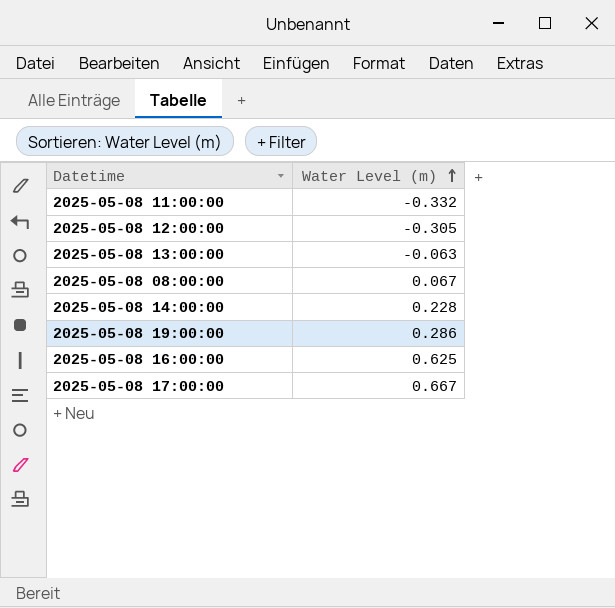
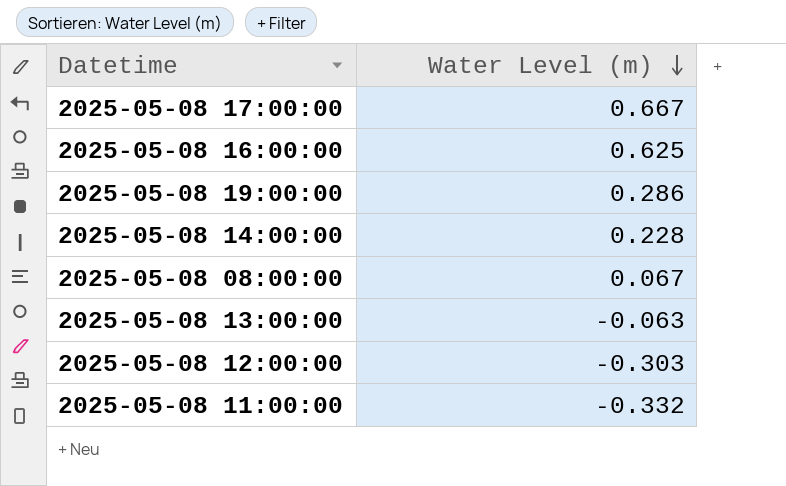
row order: Water Level (m) ascending -> Water Level (m) descending
2025-05-08 12:00:00 | Water Level (m): -0.305 -> -0.303

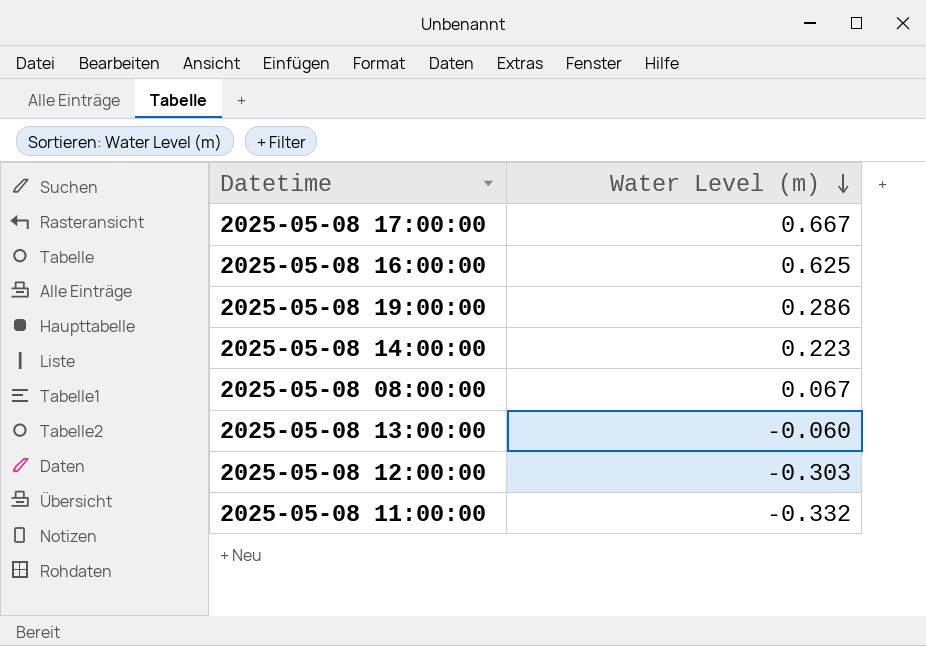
2025-05-08 14:00:00 | Water Level (m): 0.228 -> 0.223
2025-05-08 13:00:00 | Water Level (m): -0.063 -> -0.060

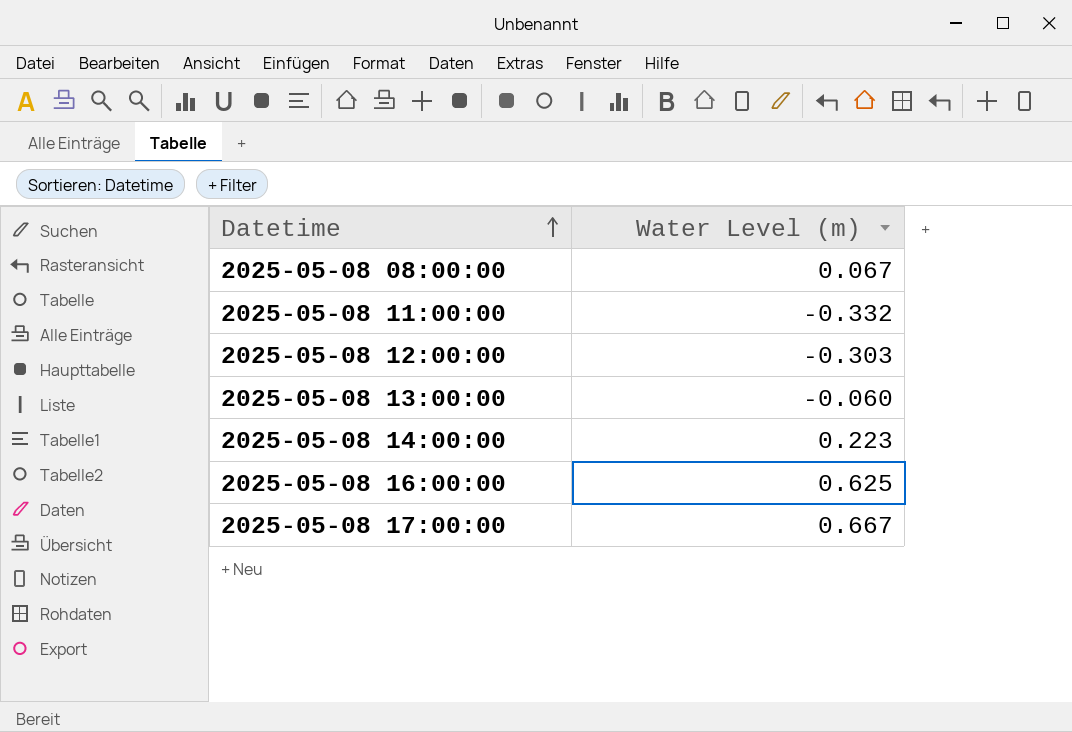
row order: Water Level (m) descending -> Datetime ascending
row 2025-05-08 19:00:00: 0.286 -> none

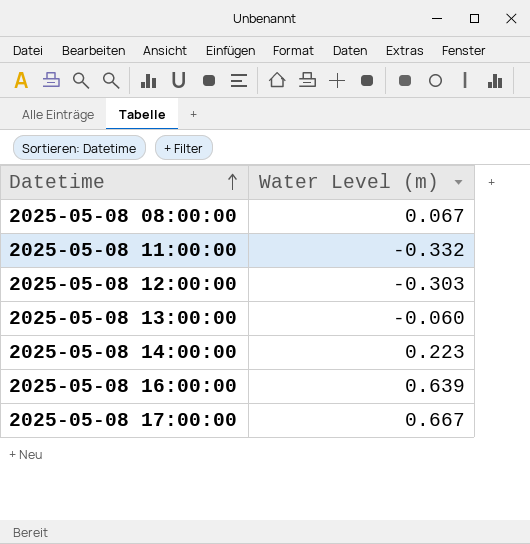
2025-05-08 16:00:00 | Water Level (m): 0.625 -> 0.639

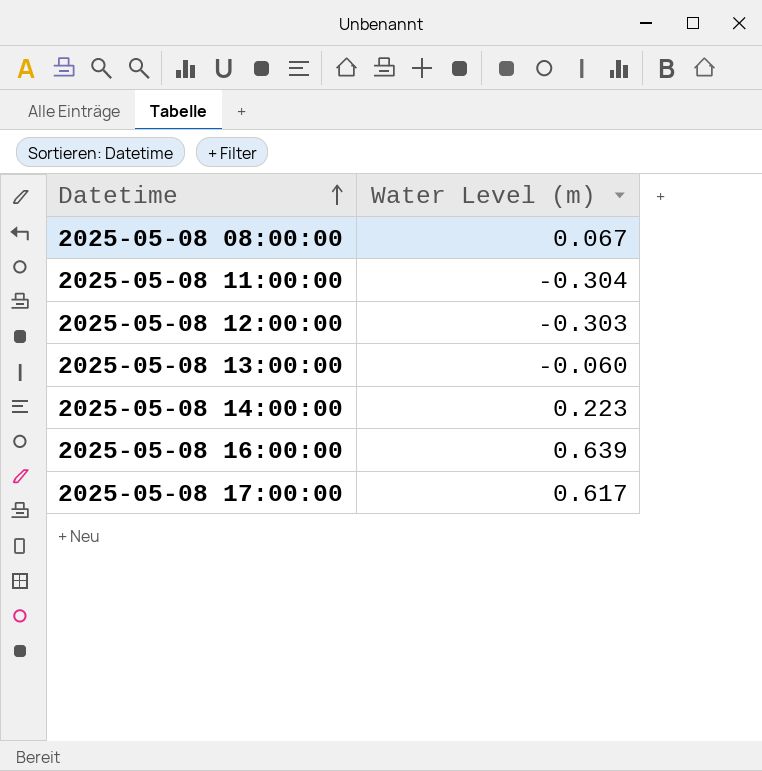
2025-05-08 11:00:00 | Water Level (m): -0.332 -> -0.304
2025-05-08 17:00:00 | Water Level (m): 0.667 -> 0.617

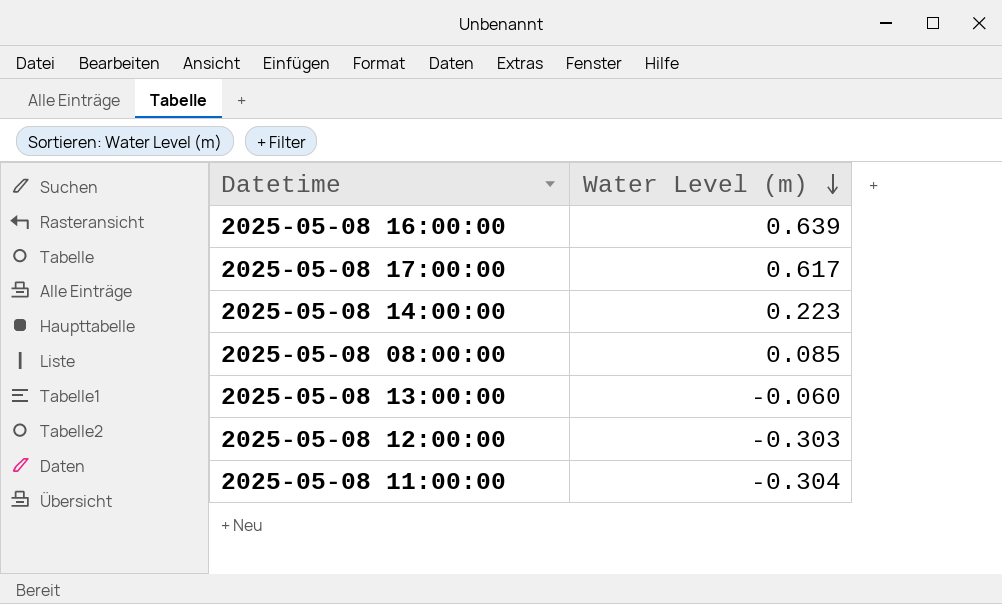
row order: Datetime ascending -> Water Level (m) descending
2025-05-08 08:00:00 | Water Level (m): 0.067 -> 0.085

